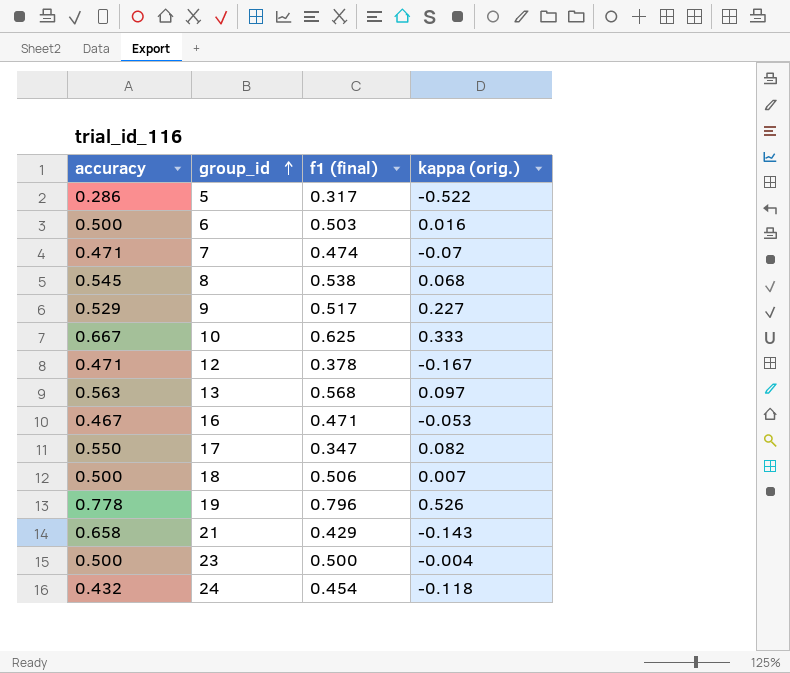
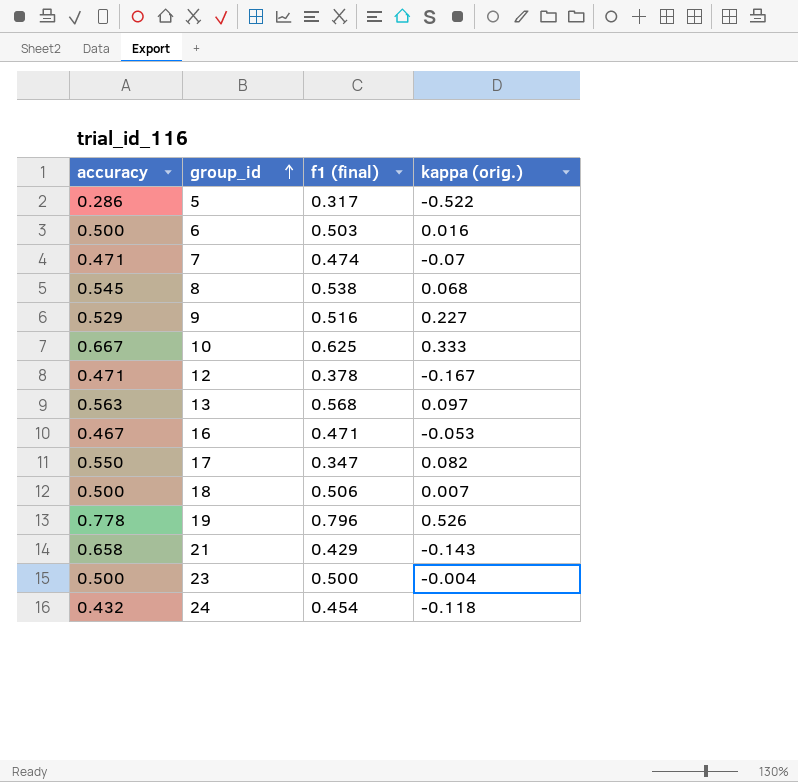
9 | f1 (final): 0.517 -> 0.516

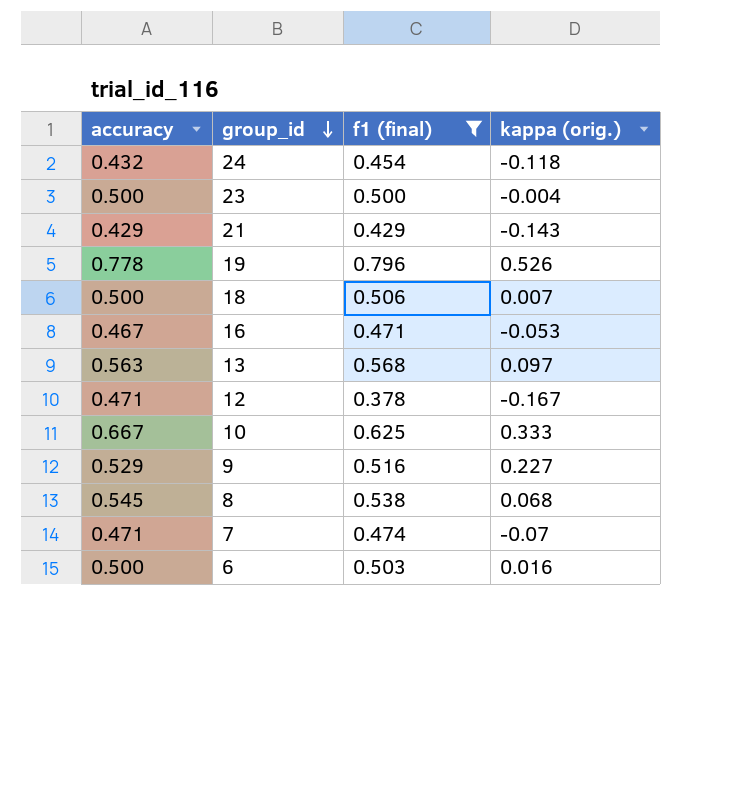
filter: none -> f1 (final) >= 0.378
row order: group_id ascending -> group_id descending
21 | accuracy: 0.658 -> 0.429

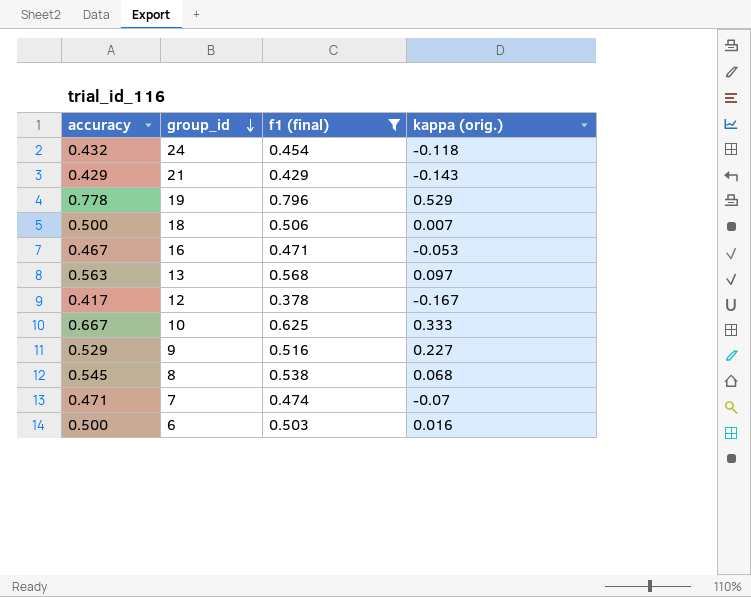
row 23: 0.500 | 0.500 | -0.004 -> none
19 | kappa (orig.): 0.526 -> 0.529
12 | accuracy: 0.471 -> 0.417

